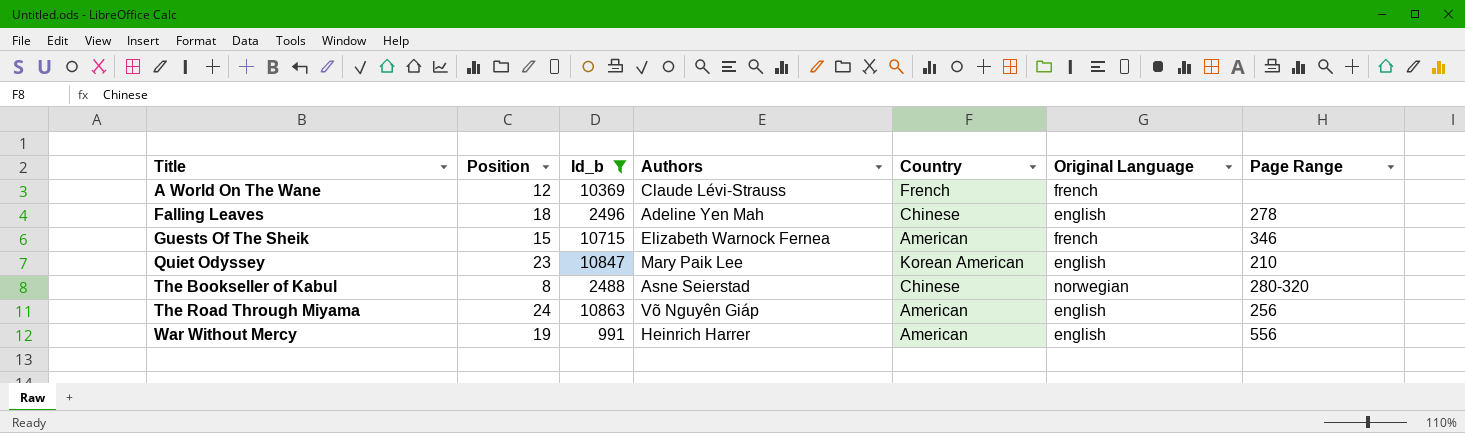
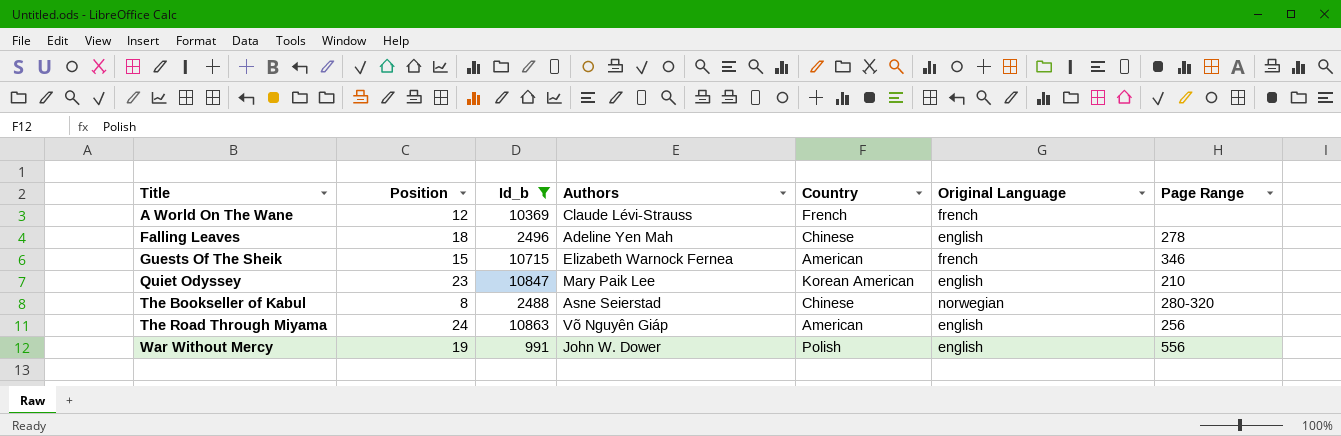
War Without Mercy | Authors: Heinrich Harrer -> John W. Dower
War Without Mercy | Country: American -> Polish

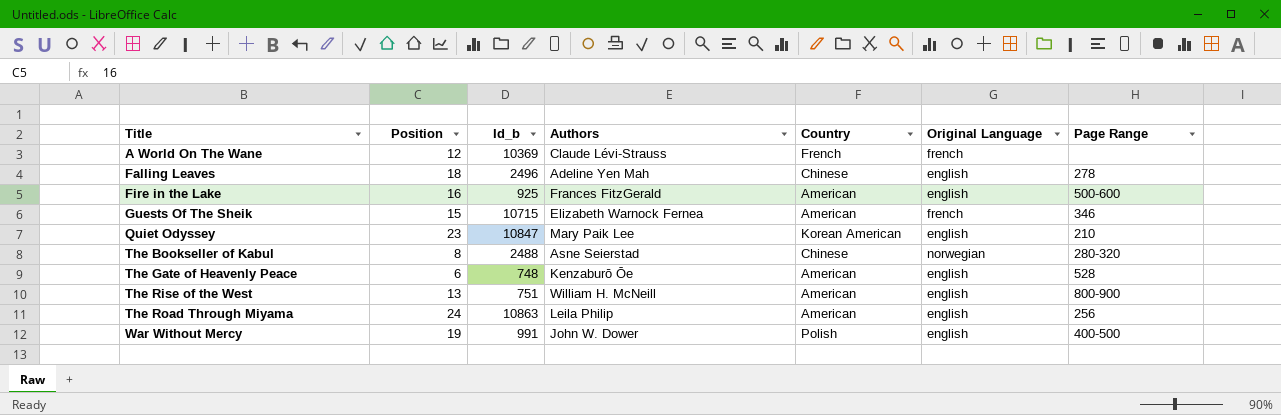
filter: Id_b >= 991 -> none
The Road Through Miyama | Authors: Võ Nguyên Giáp -> Leila Philip
War Without Mercy | Page Range: 556 -> 400-500

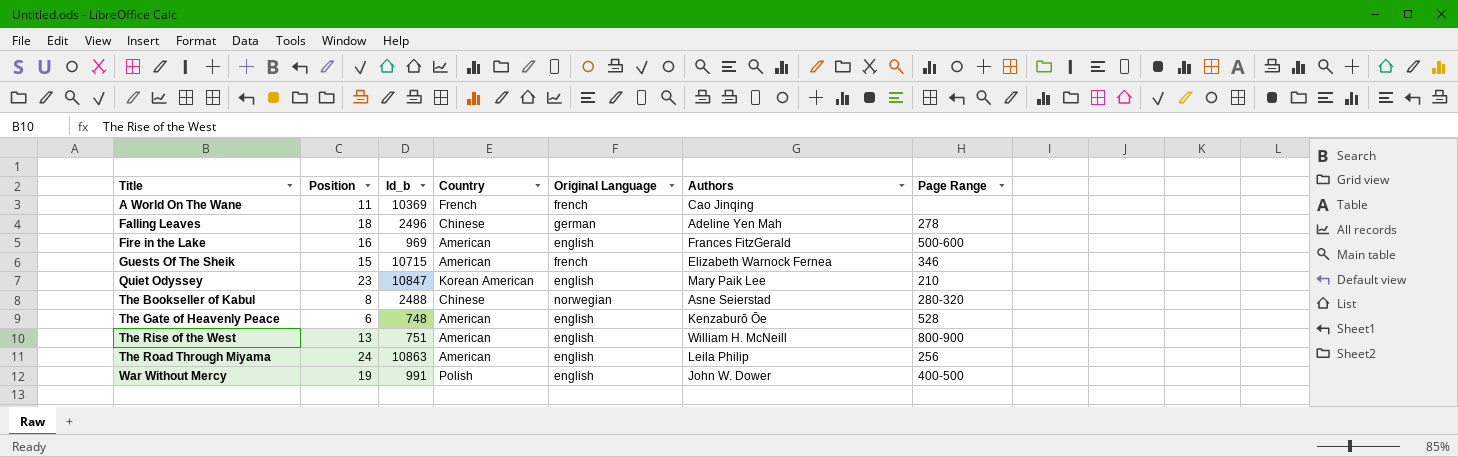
column Authors | position: 4 -> 6
A World On The Wane | Position: 12 -> 11
A World On The Wane | Authors: Claude Lévi-Strauss -> Cao Jinqing
Falling Leaves | Original Language: english -> german
Fire in the Lake | Id_b: 925 -> 969

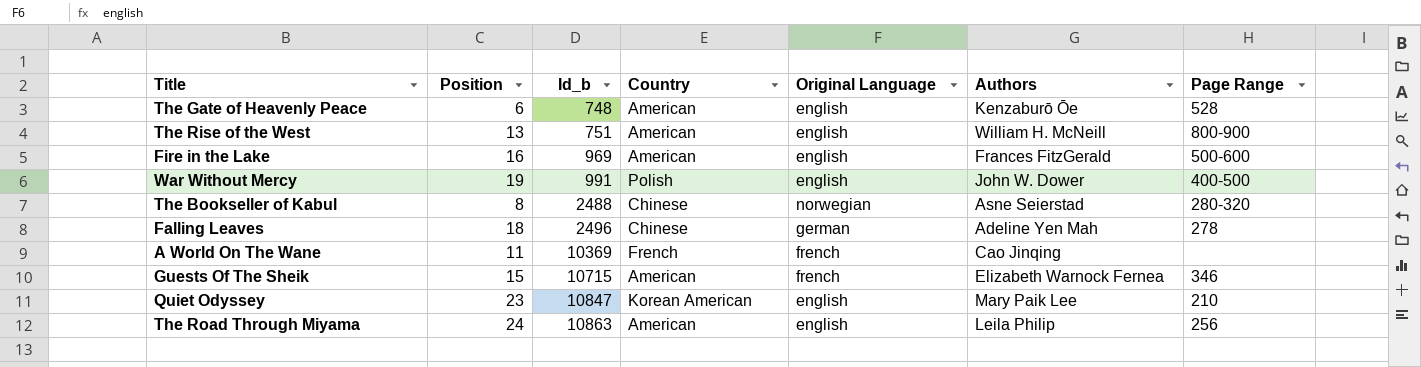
row order: Title ascending -> Id_b ascending

